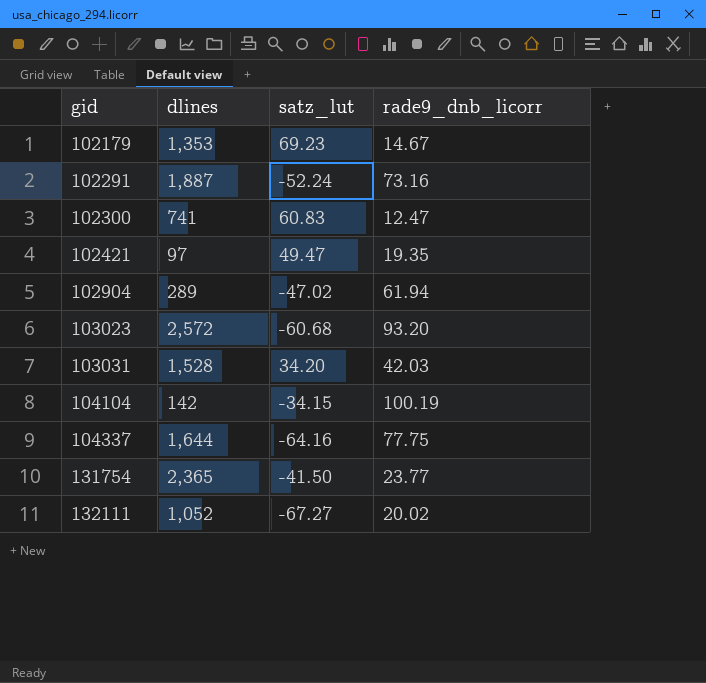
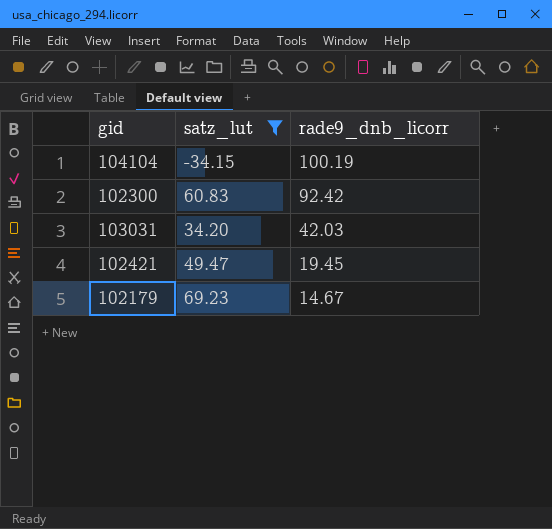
filter: none -> satz_lut >= -34.15
row order: gid ascending -> rade9_dnb_licorr descending
column dlines | position: 2 -> none
102300 | rade9_dnb_licorr: 12.47 -> 92.42
102421 | rade9_dnb_licorr: 19.35 -> 19.45

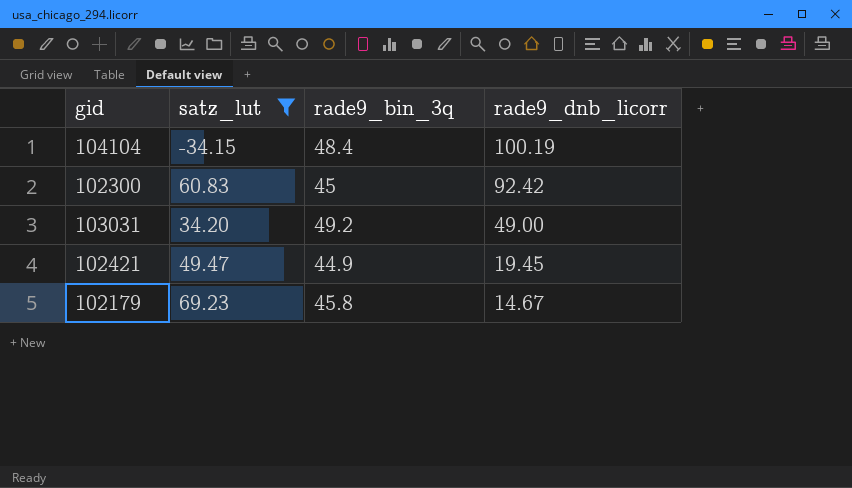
column rade9_bin_3q | position: none -> 3
103031 | rade9_dnb_licorr: 42.03 -> 49.00

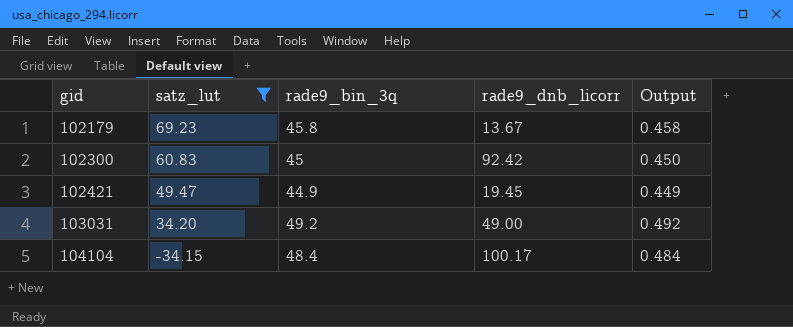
row order: rade9_dnb_licorr descending -> gid ascending
column Output | formula: none -> [rade9_bin_3q] * 0.01
102179 | rade9_dnb_licorr: 14.67 -> 13.67
104104 | rade9_dnb_licorr: 100.19 -> 100.17

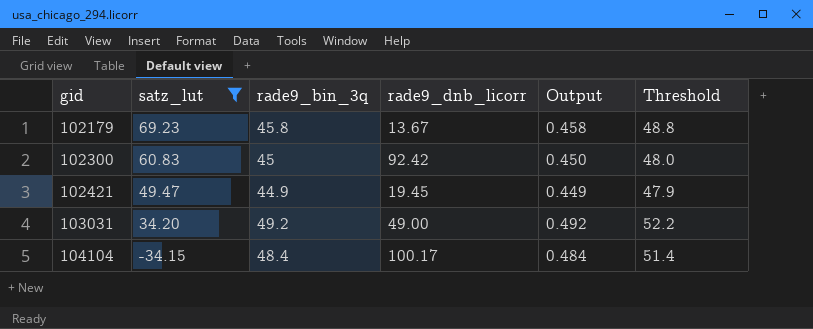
column Threshold | formula: none -> [rade9_bin_3q] + 3

